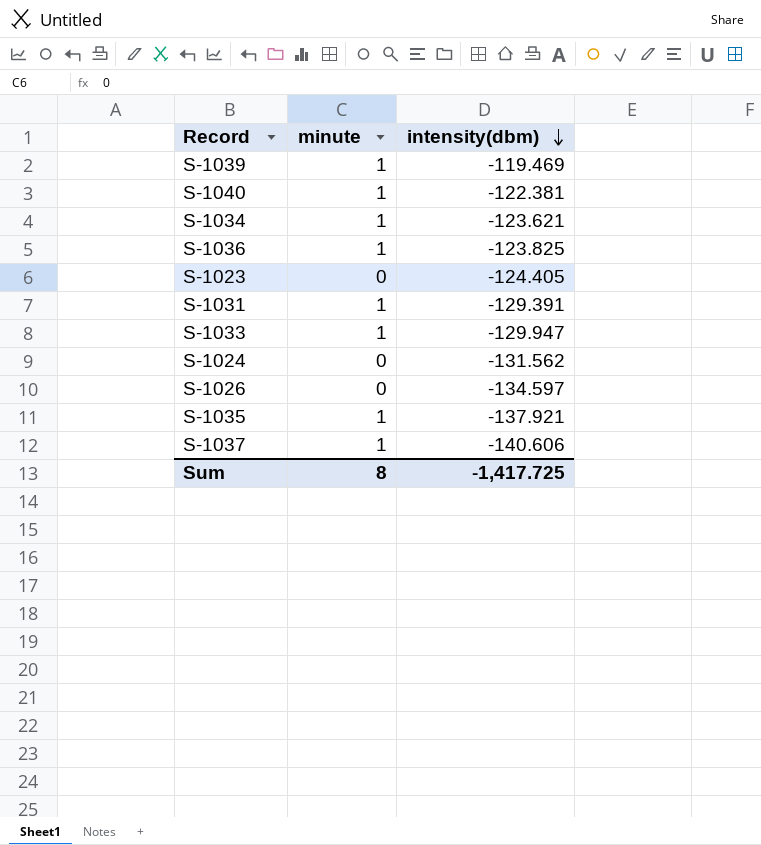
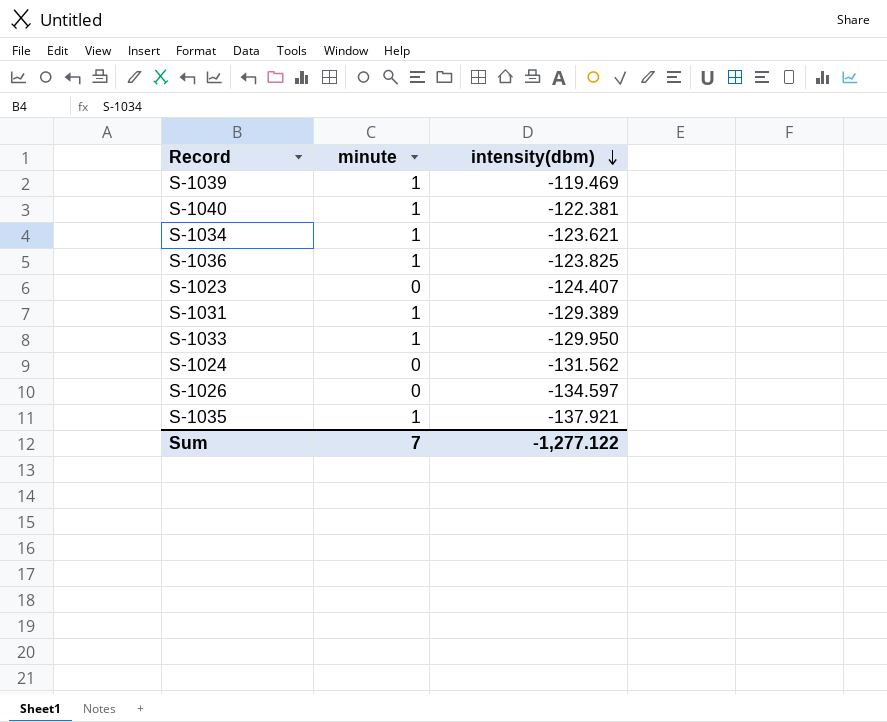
row S-1037: 1 | -140.606 -> none
S-1023 | intensity(dbm): -124.405 -> -124.407
S-1031 | intensity(dbm): -129.391 -> -129.389
S-1033 | intensity(dbm): -129.947 -> -129.950
Sum | minute: 8 -> 7
Sum | intensity(dbm): -1,417.725 -> -1,277.122

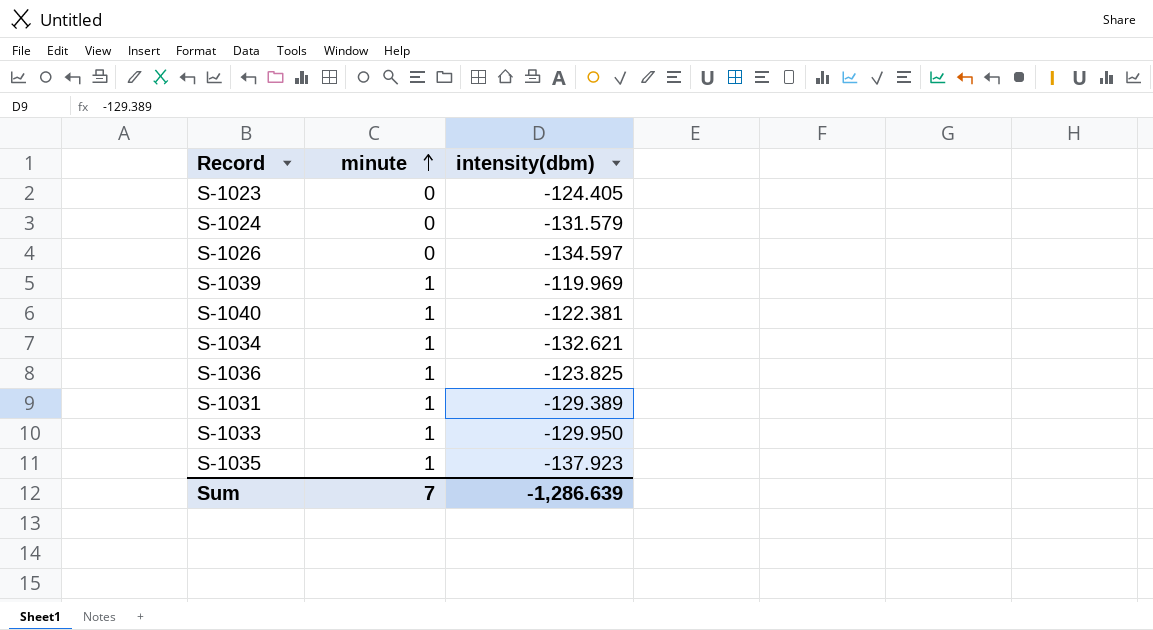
row order: intensity(dbm) descending -> minute ascending
S-1023 | intensity(dbm): -124.407 -> -124.405
S-1024 | intensity(dbm): -131.562 -> -131.579
S-1039 | intensity(dbm): -119.469 -> -119.969
S-1034 | intensity(dbm): -123.621 -> -132.621
S-1035 | intensity(dbm): -137.921 -> -137.923
Sum | intensity(dbm): -1,277.122 -> -1,286.639

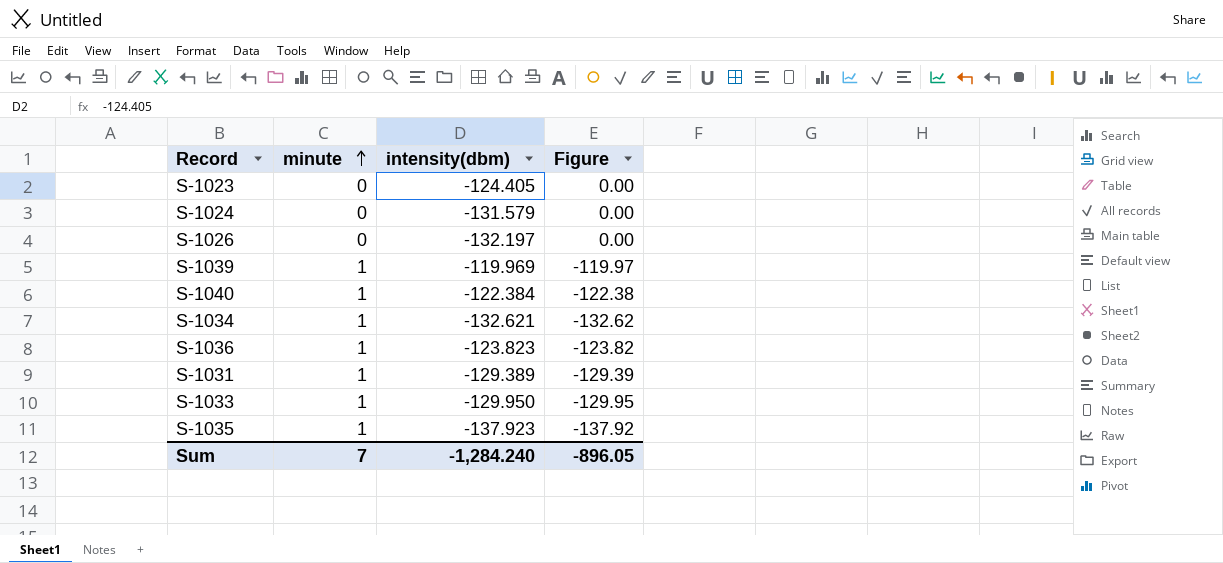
column Figure | formula: none -> [minute] * [intensity(dbm)]
S-1026 | intensity(dbm): -134.597 -> -132.197
S-1040 | intensity(dbm): -122.381 -> -122.384
S-1036 | intensity(dbm): -123.825 -> -123.823
Sum | intensity(dbm): -1,286.639 -> -1,284.240

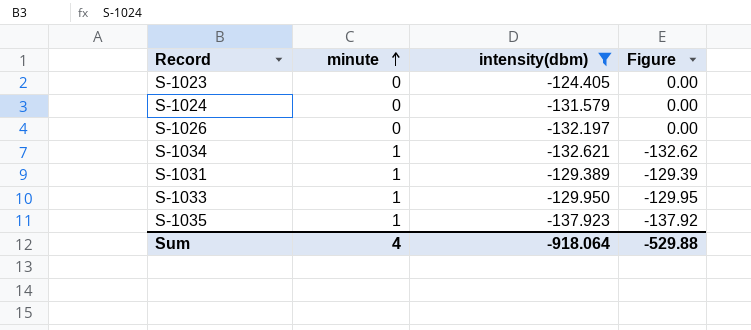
filter: none -> intensity(dbm) <= -124.405
Sum | minute: 7 -> 4
Sum | intensity(dbm): -1,284.240 -> -918.064
Sum | Figure: -896.05 -> -529.88

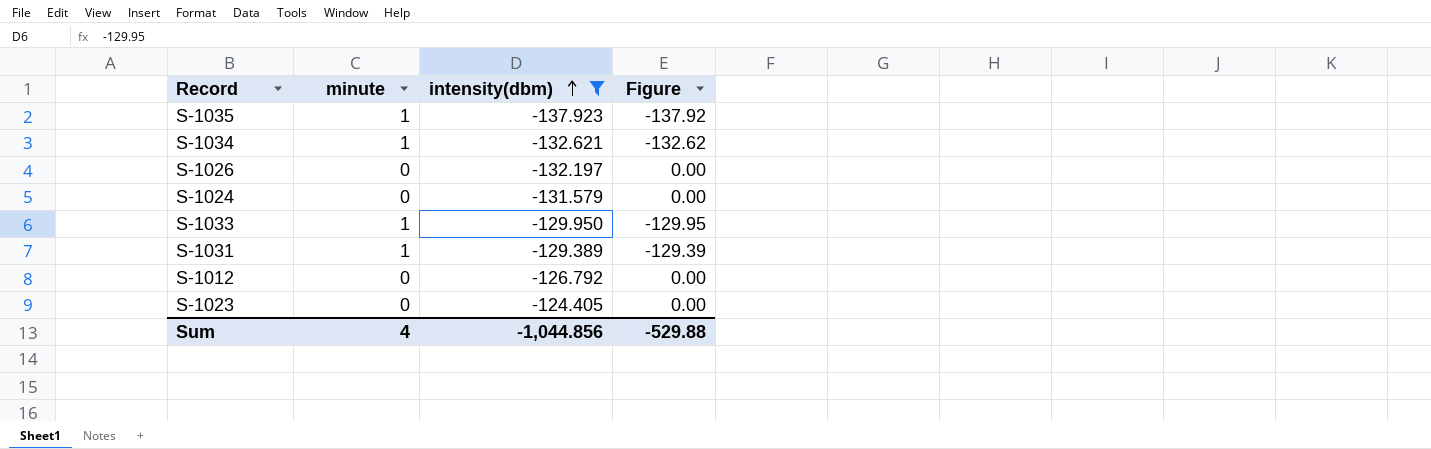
row order: minute ascending -> intensity(dbm) ascending
row S-1012: none -> 0 | -126.792 | 0.00
Sum | intensity(dbm): -918.064 -> -1,044.856

